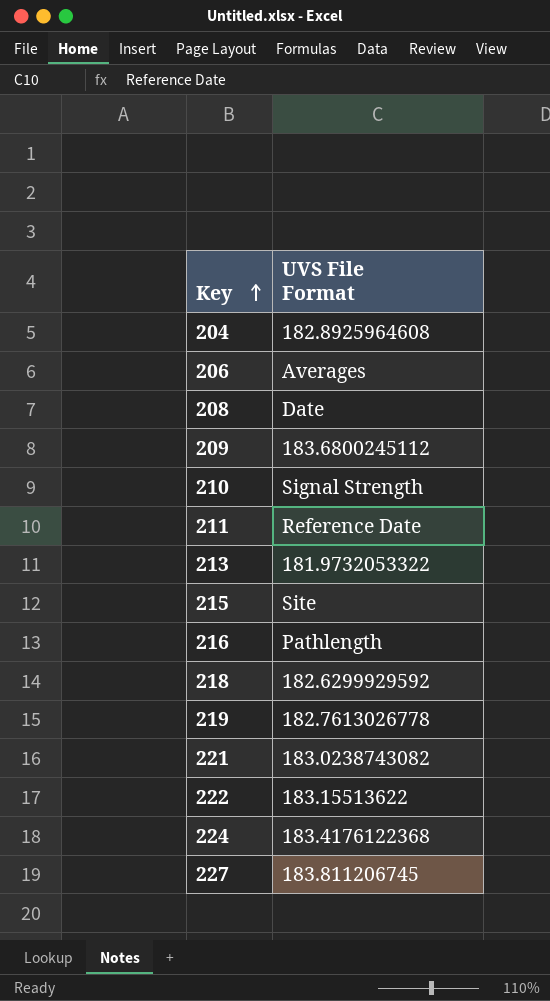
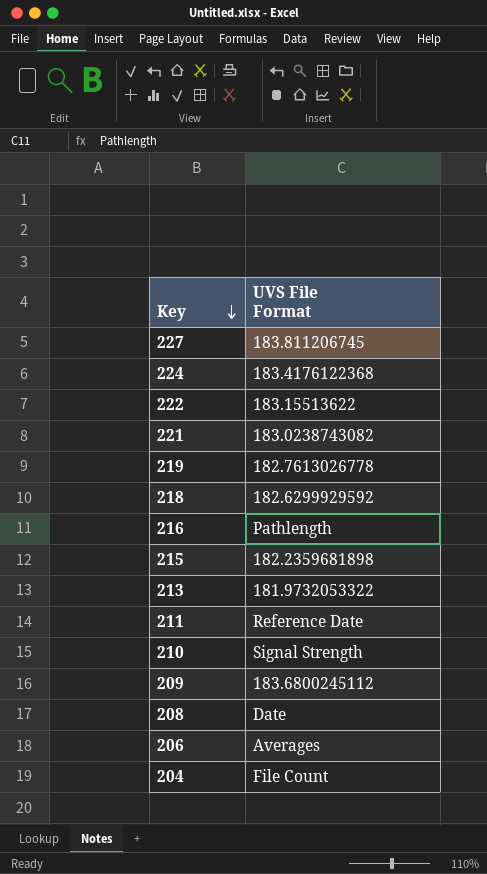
row order: Key ascending -> Key descending
215 | UVS File Format: Site -> 182.2359681898
204 | UVS File Format: 182.8925964608 -> File Count

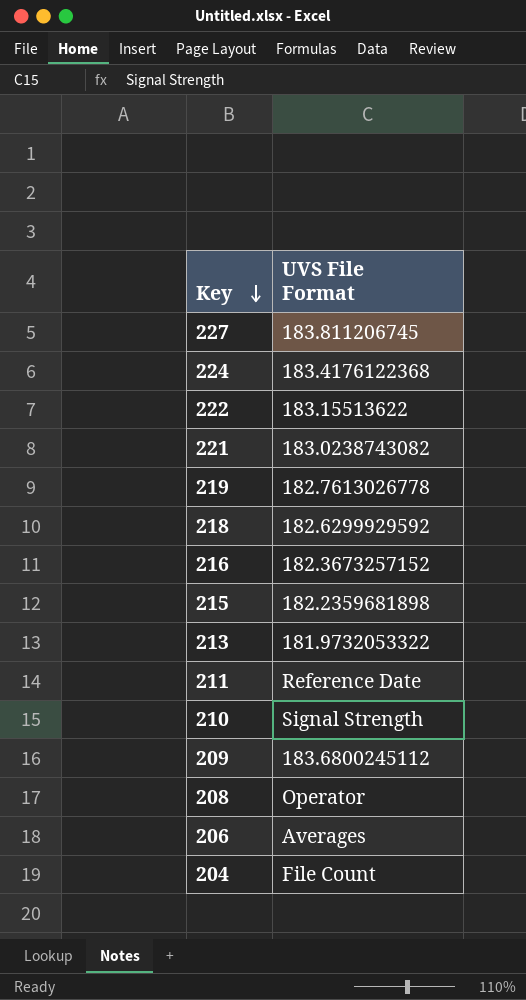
216 | UVS File Format: Pathlength -> 182.3673257152
208 | UVS File Format: Date -> Operator

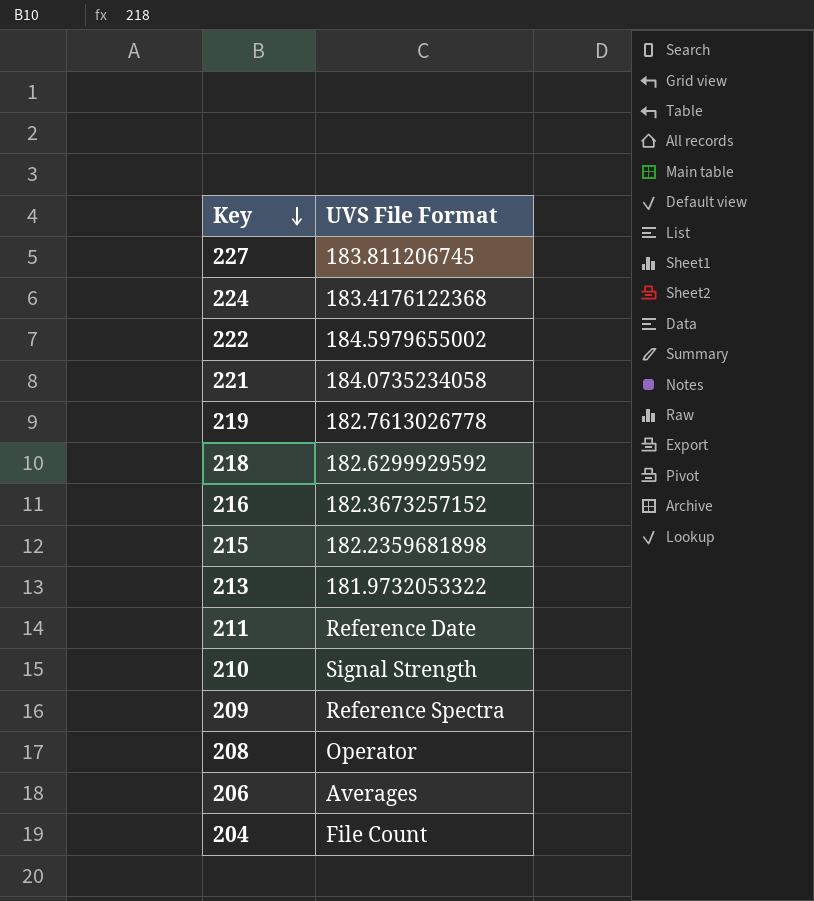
222 | UVS File Format: 183.15513622 -> 184.5979655002
221 | UVS File Format: 183.0238743082 -> 184.0735234058
209 | UVS File Format: 183.6800245112 -> Reference Spectra

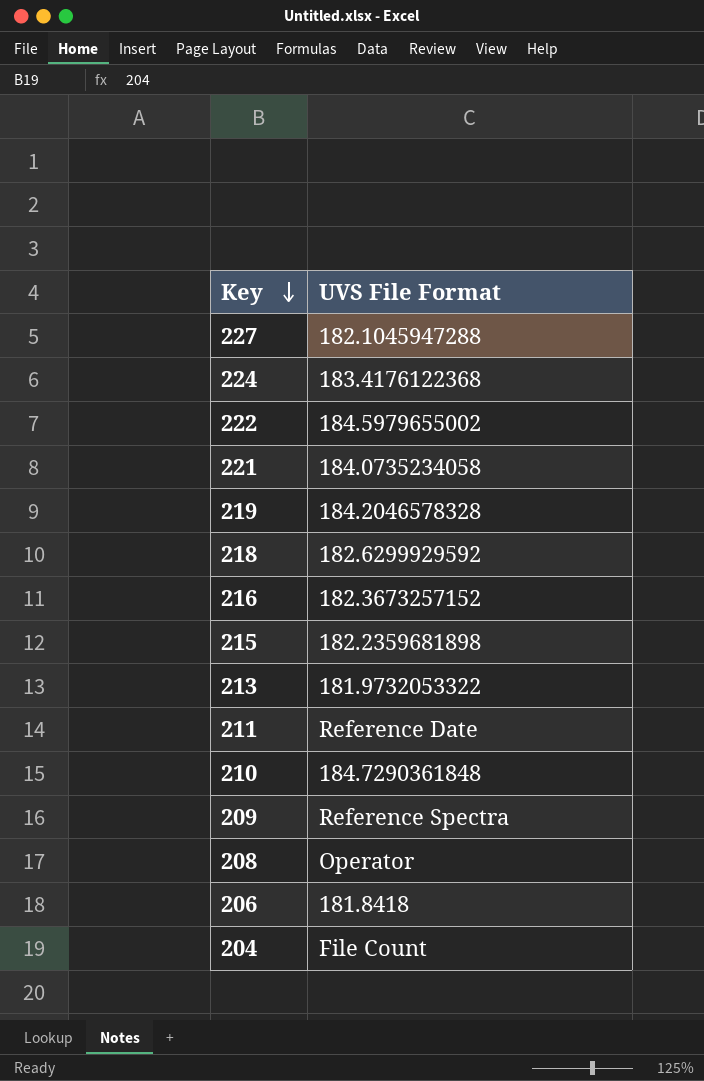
227 | UVS File Format: 183.811206745 -> 182.1045947288
219 | UVS File Format: 182.7613026778 -> 184.2046578328
210 | UVS File Format: Signal Strength -> 184.7290361848
206 | UVS File Format: Averages -> 181.8418

